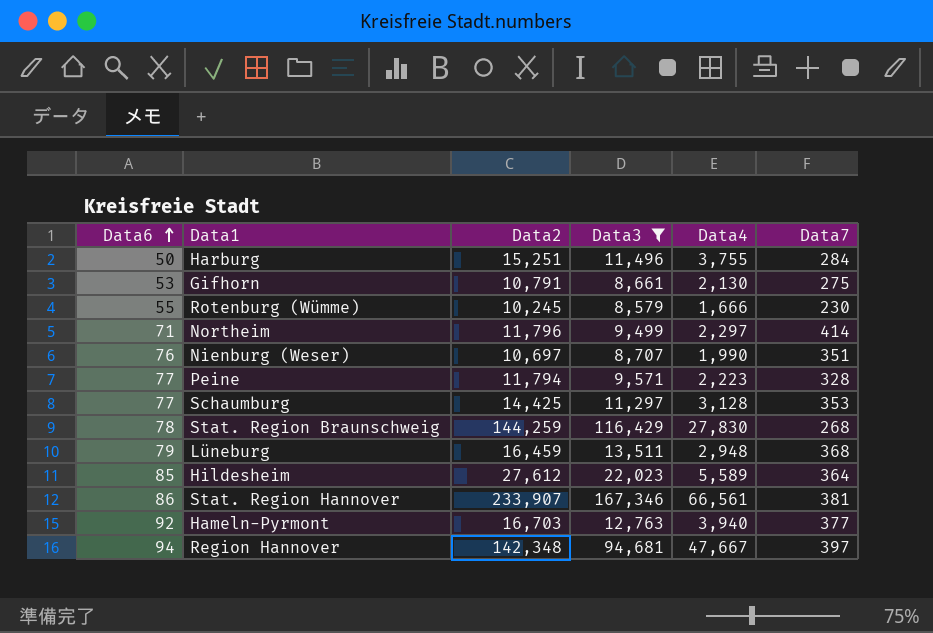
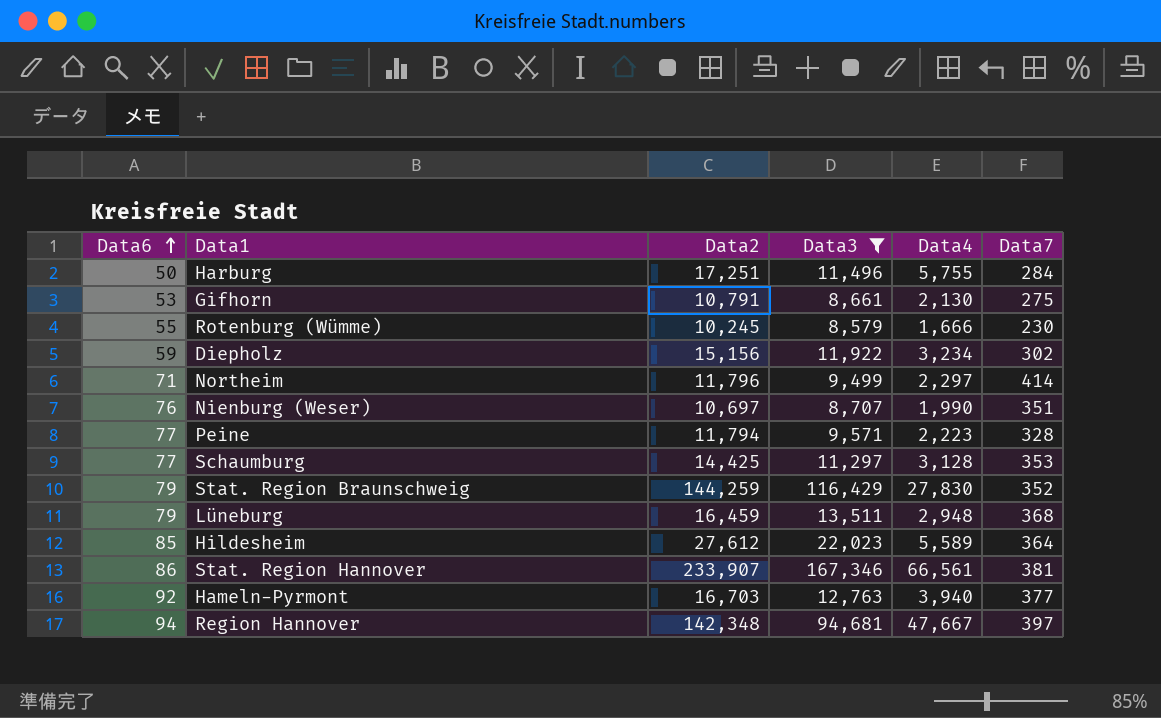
Harburg | Data2: 15,251 -> 17,251
Harburg | Data4: 3,755 -> 5,755
row Diepholz: none -> 59 | 15,156 | 11,922 | 3,234 | 302
Stat. Region Braunschweig | Data6: 78 -> 79
Stat. Region Braunschweig | Data7: 268 -> 352

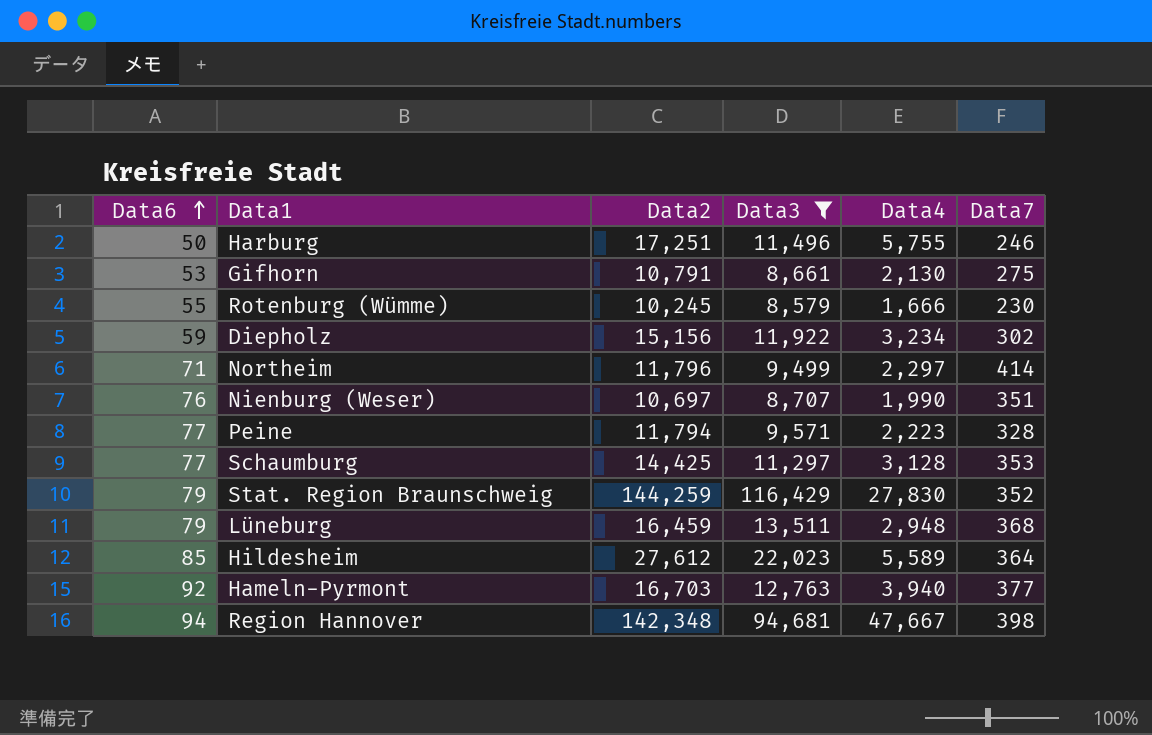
row Stat. Region Hannover: 86 | 233,907 | 167,346 | 66,561 | 381 -> none
Harburg | Data7: 284 -> 246
Region Hannover | Data7: 397 -> 398

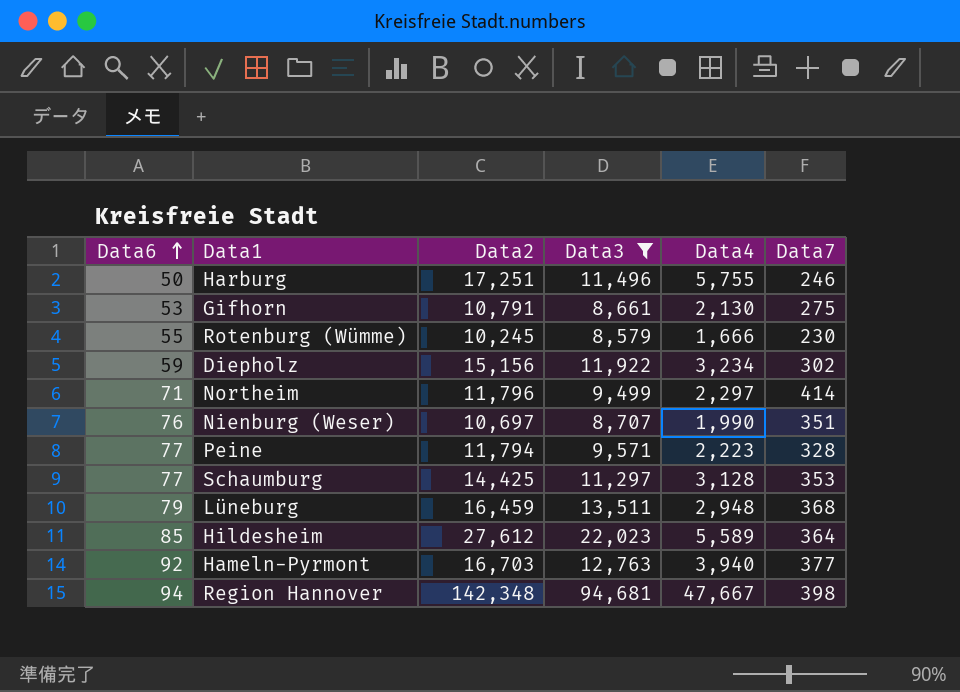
row Stat. Region Braunschweig: 79 | 144,259 | 116,429 | 27,830 | 352 -> none

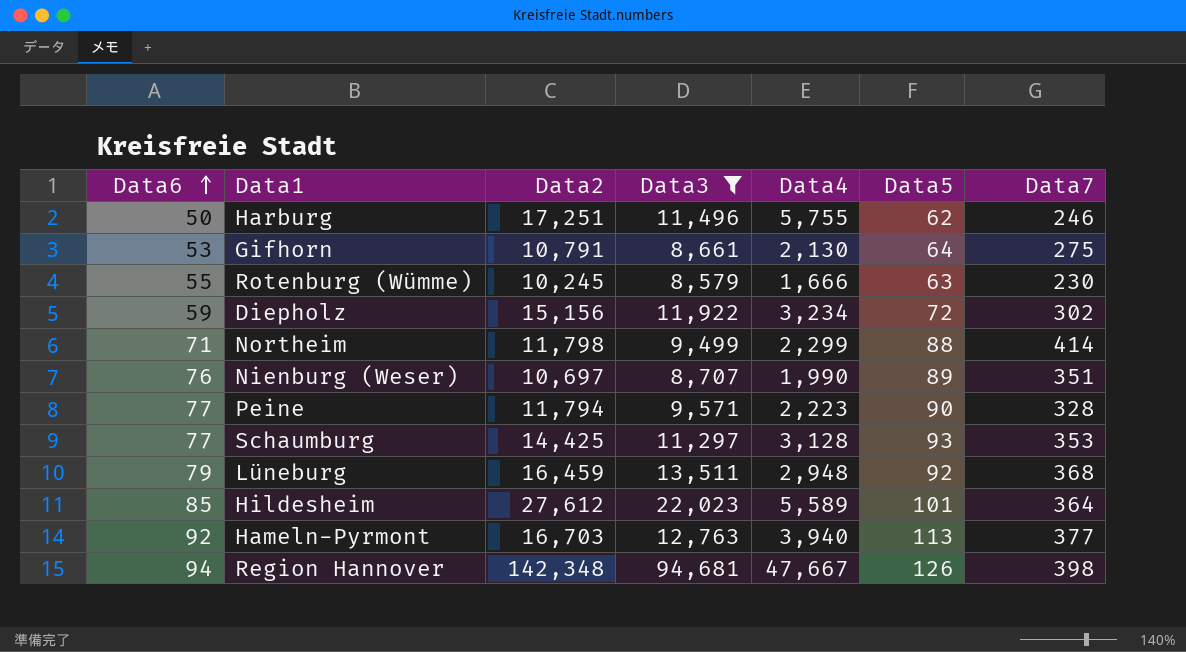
column Data5 | position: none -> 6
Northeim | Data2: 11,796 -> 11,798
Northeim | Data4: 2,297 -> 2,299

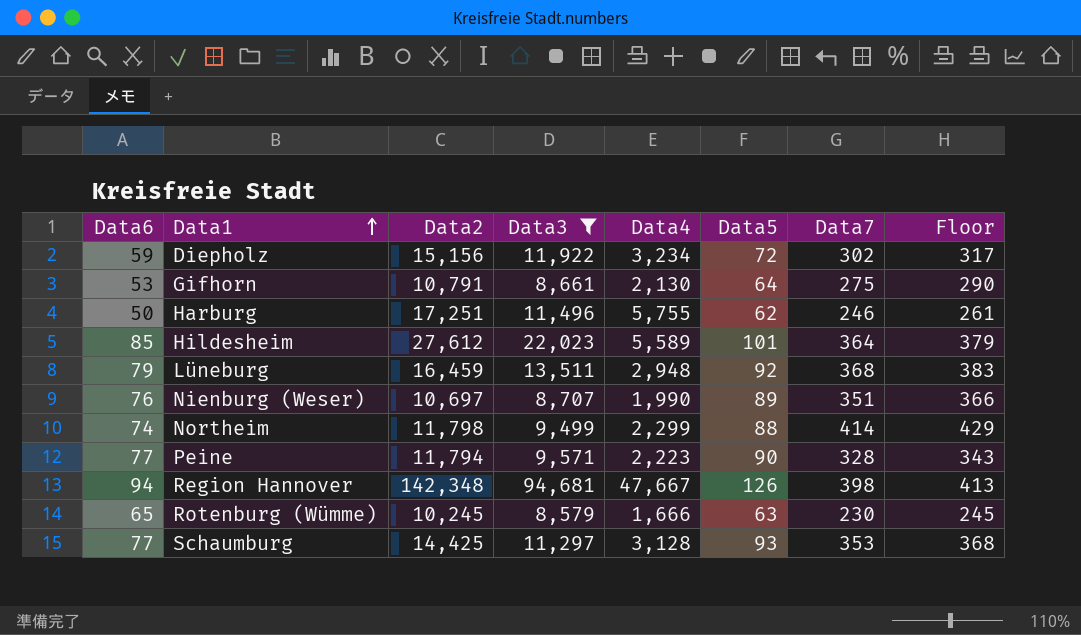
row order: Data6 ascending -> Data1 ascending
column Floor | formula: none -> [Data7] + 15
row Hameln-Pyrmont: 92 | 16,703 | 12,763 | 3,940 | 113 | 377 -> none
Northeim | Data6: 71 -> 74
Rotenburg (Wümme) | Data6: 55 -> 65

